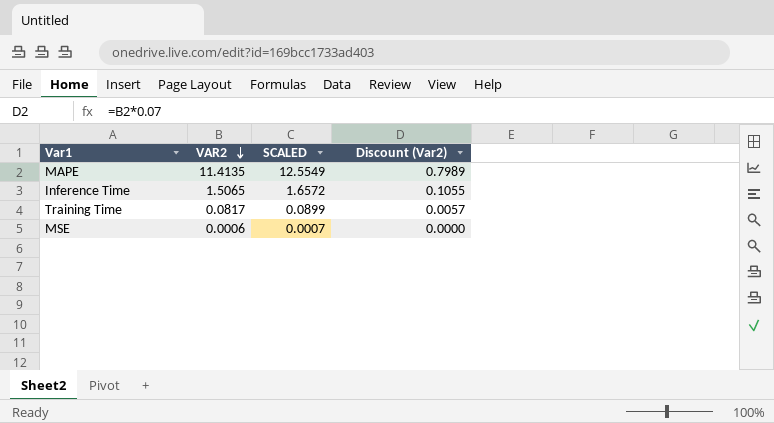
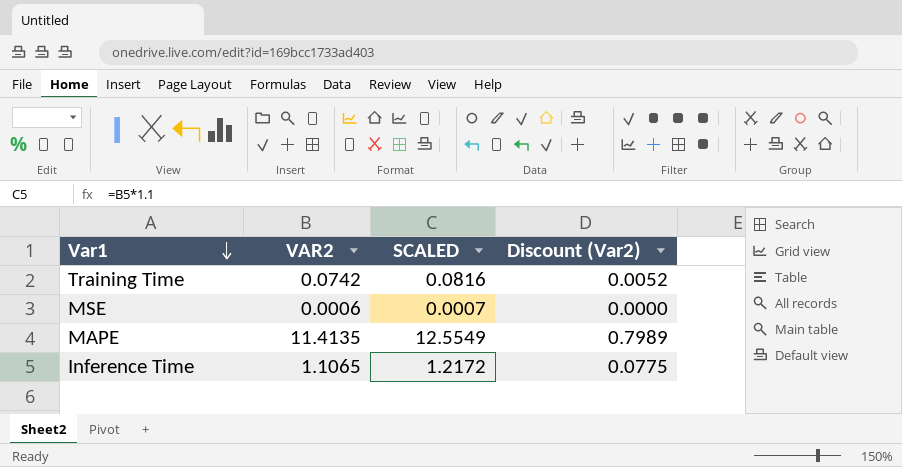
row order: VAR2 descending -> Var1 descending
Training Time | VAR2: 0.0817 -> 0.0742
Training Time | SCALED: 0.0899 -> 0.0816
Training Time | Discount (Var2): 0.0057 -> 0.0052
Inference Time | VAR2: 1.5065 -> 1.1065
Inference Time | SCALED: 1.6572 -> 1.2172
Inference Time | Discount (Var2): 0.1055 -> 0.0775

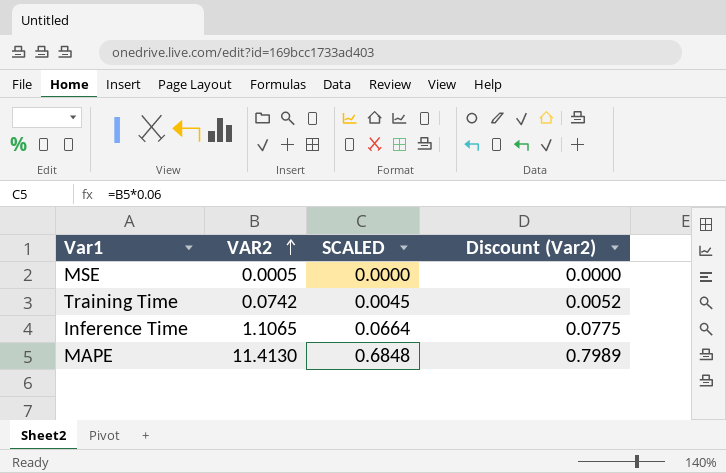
row order: Var1 descending -> VAR2 ascending
column SCALED | formula: [VAR2] * 1.1 -> [VAR2] * 0.06
MSE | VAR2: 0.0006 -> 0.0005
MAPE | VAR2: 11.4135 -> 11.4130

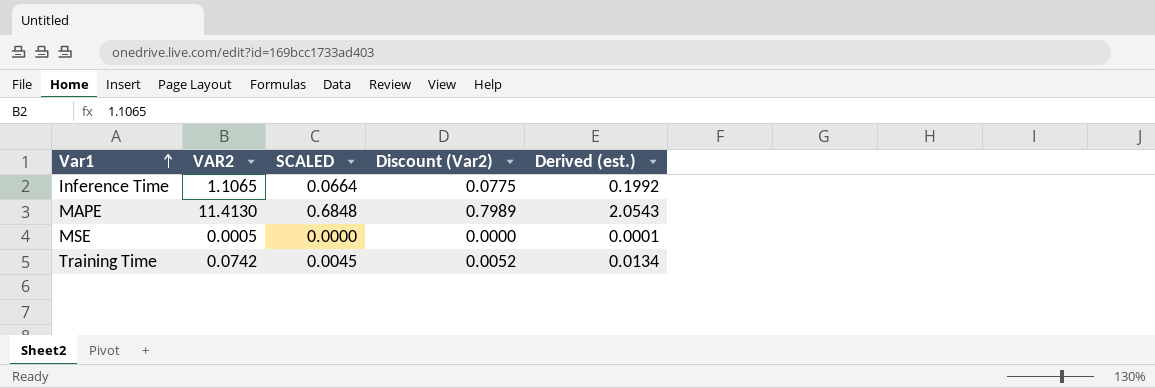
row order: VAR2 ascending -> Var1 ascending
column Derived (est.) | formula: none -> [VAR2] * 0.18

